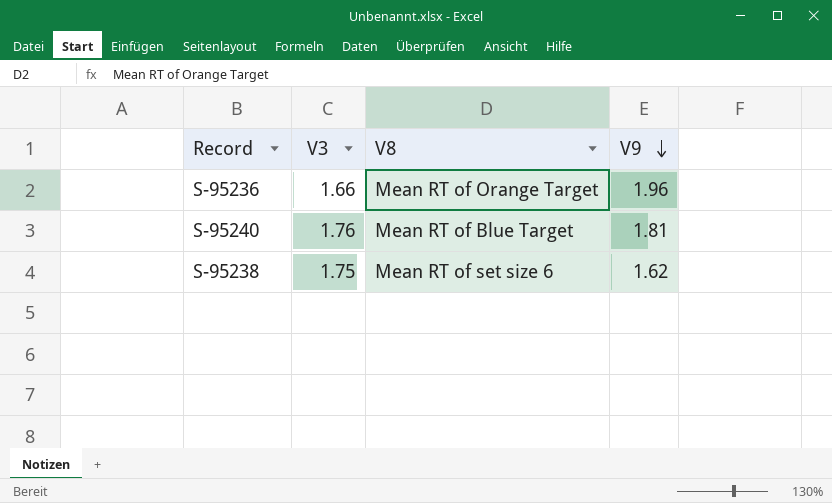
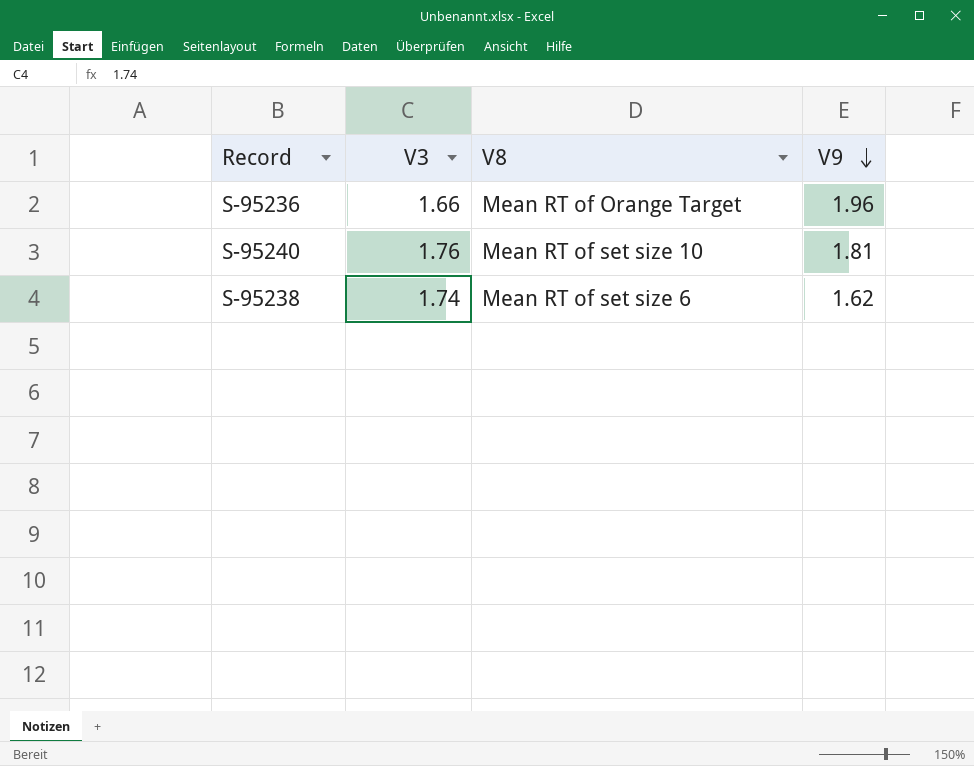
S-95240 | V8: Mean RT of Blue Target -> Mean RT of set size 10
S-95238 | V3: 1.75 -> 1.74

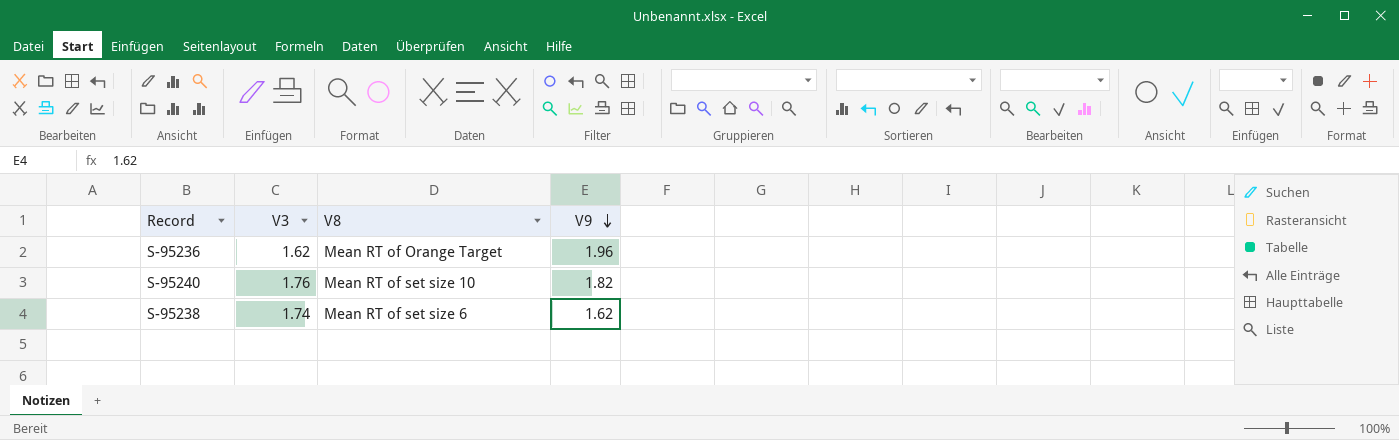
S-95236 | V3: 1.66 -> 1.62
S-95240 | V9: 1.81 -> 1.82

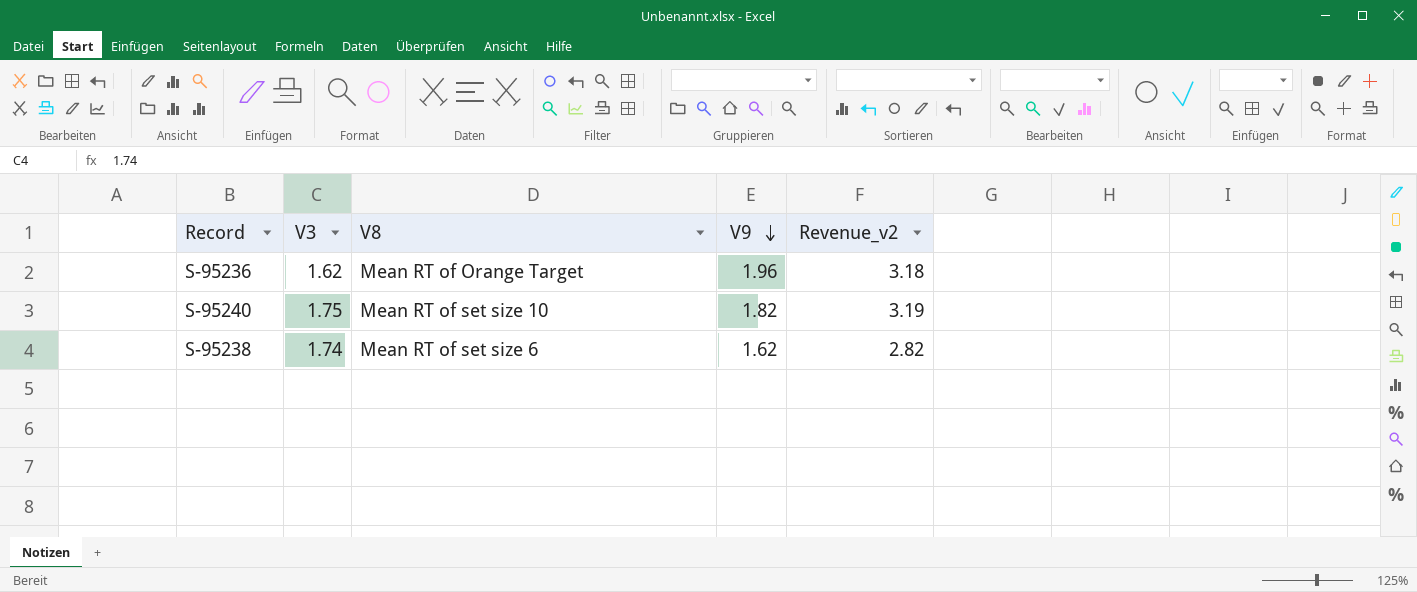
column Revenue_v2 | formula: none -> [V3] * [V9]
S-95240 | V3: 1.76 -> 1.75

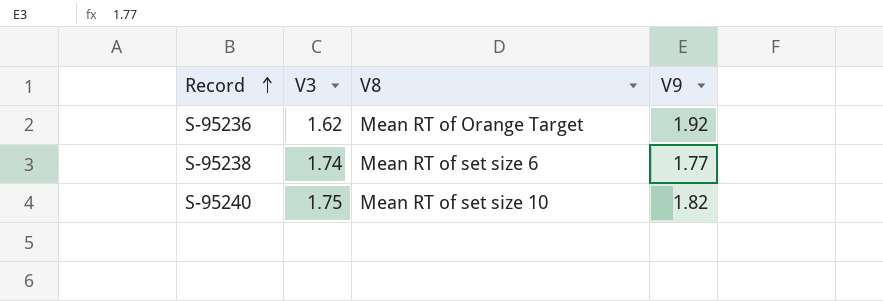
row order: V9 descending -> Record ascending
column Revenue_v2 | formula: [V3] * [V9] -> none
S-95236 | V9: 1.96 -> 1.92
S-95238 | V9: 1.62 -> 1.77

